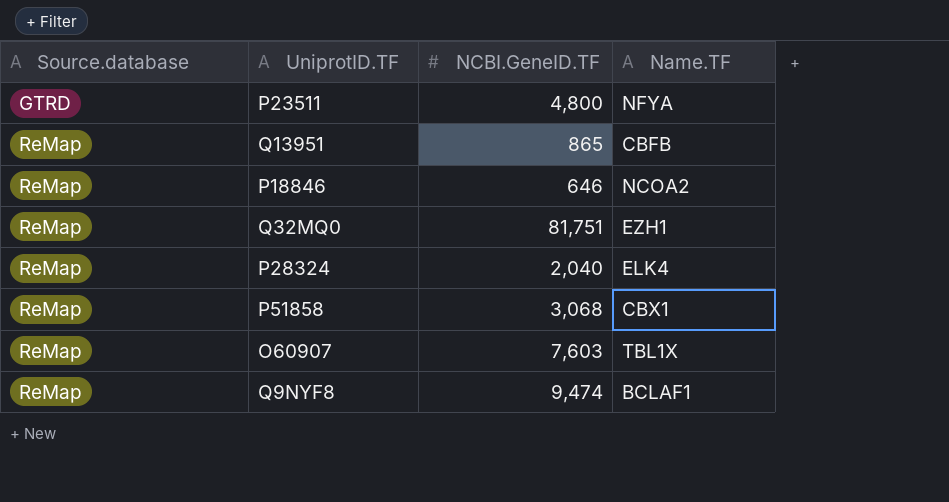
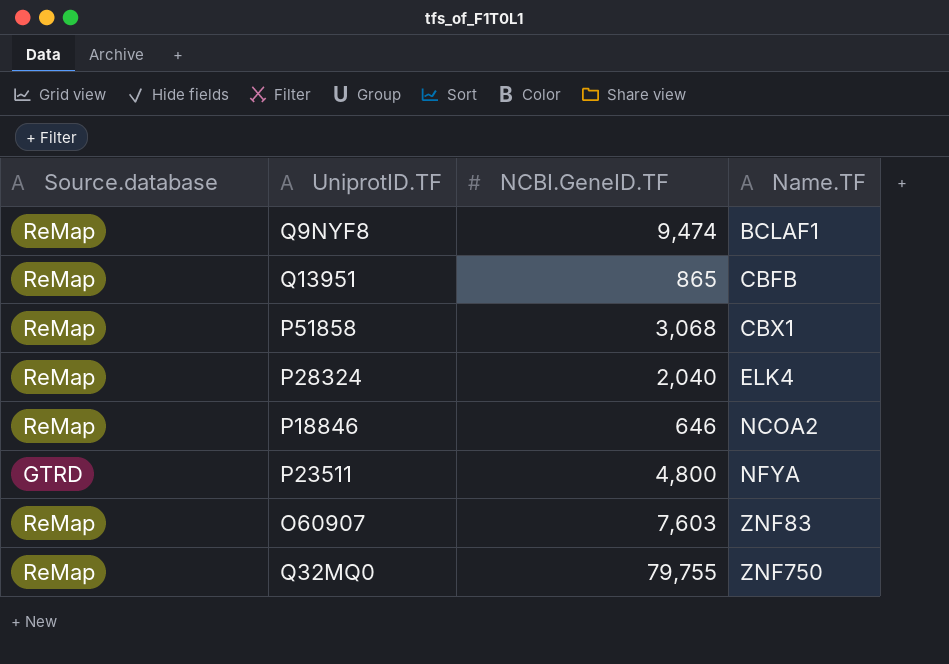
row order: Source.database ascending -> Name.TF ascending
O60907 | Name.TF: TBL1X -> ZNF83
Q32MQ0 | NCBI.GeneID.TF: 81,751 -> 79,755
Q32MQ0 | Name.TF: EZH1 -> ZNF750

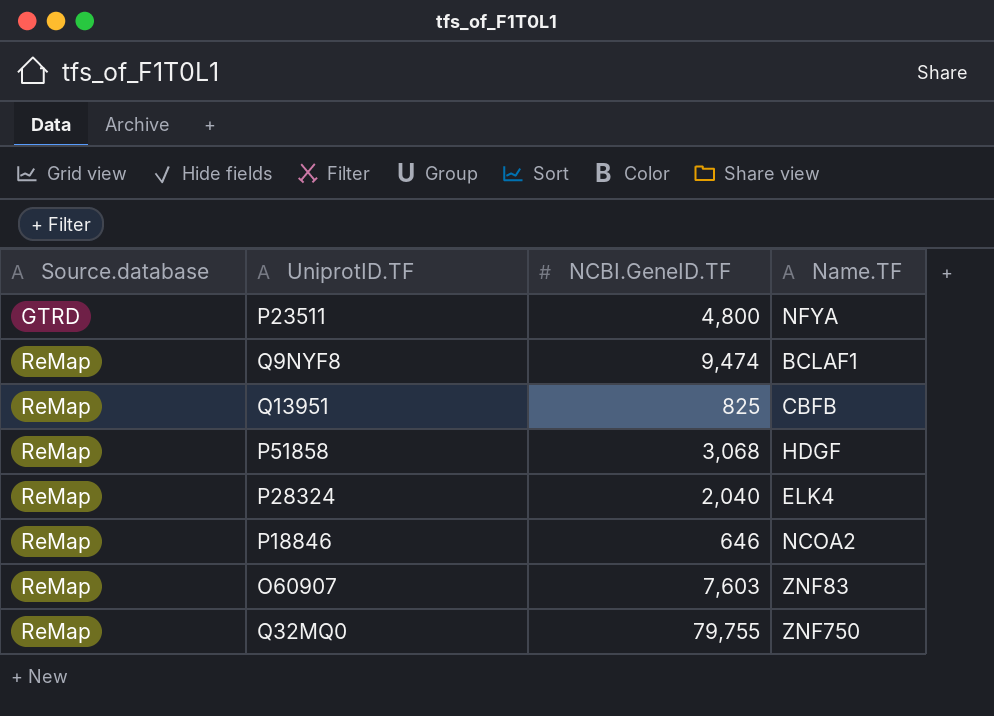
row order: Name.TF ascending -> Source.database ascending
Q13951 | NCBI.GeneID.TF: 865 -> 825
P51858 | Name.TF: CBX1 -> HDGF

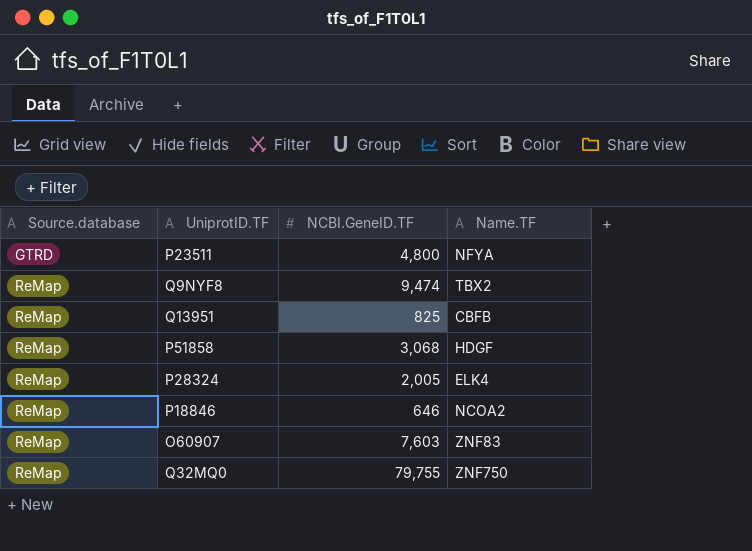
Q9NYF8 | Name.TF: BCLAF1 -> TBX2
P28324 | NCBI.GeneID.TF: 2,040 -> 2,005

